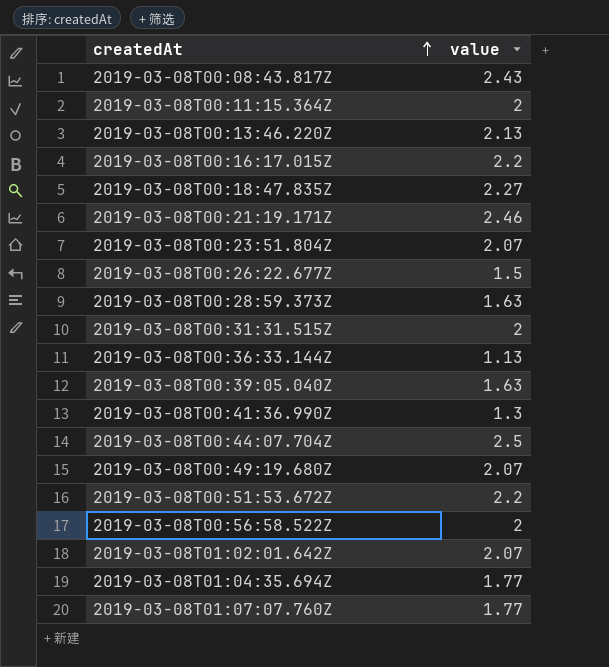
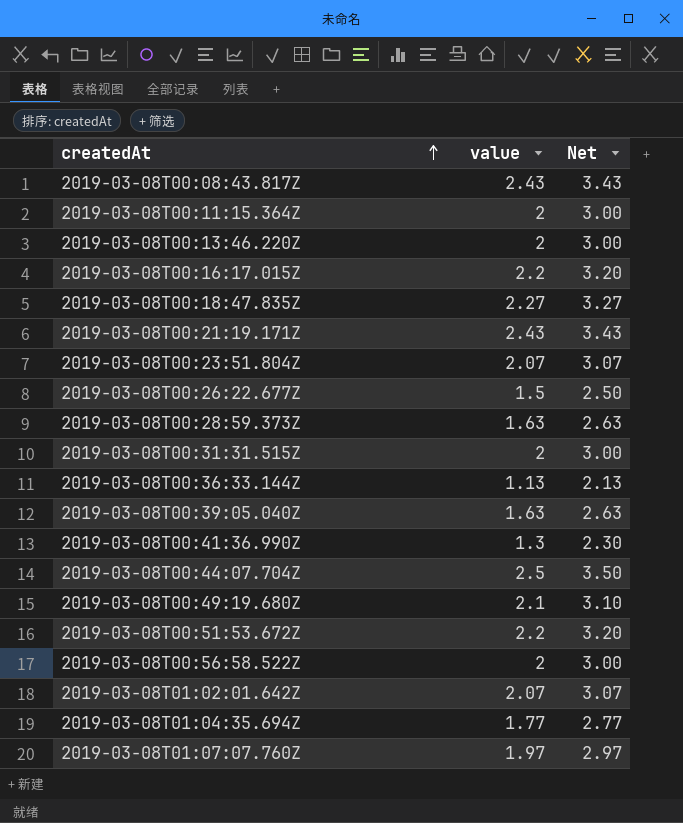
column Net | formula: none -> [value] + 1
2019-03-08T00:13:46.220Z | value: 2.13 -> 2
2019-03-08T00:21:19.171Z | value: 2.46 -> 2.43
2019-03-08T00:49:19.680Z | value: 2.07 -> 2.1
2019-03-08T01:07:07.760Z | value: 1.77 -> 1.97

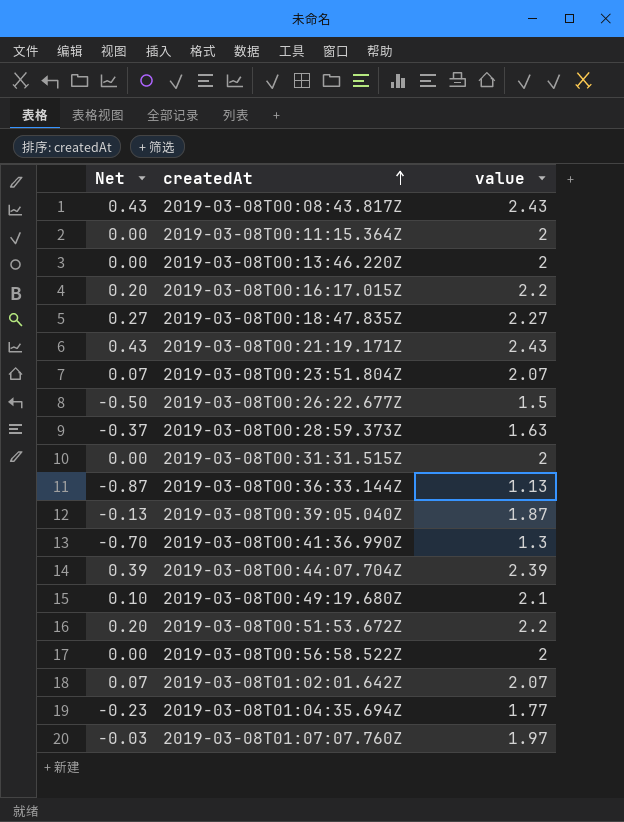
column Net | formula: [value] + 1 -> [value] - 2
column Net | position: 3 -> 1
2019-03-08T00:39:05.040Z | value: 1.63 -> 1.87
2019-03-08T00:44:07.704Z | value: 2.5 -> 2.39

